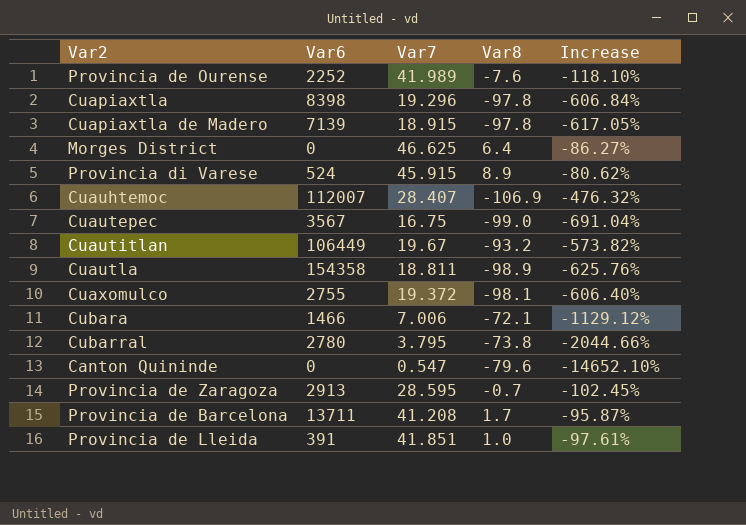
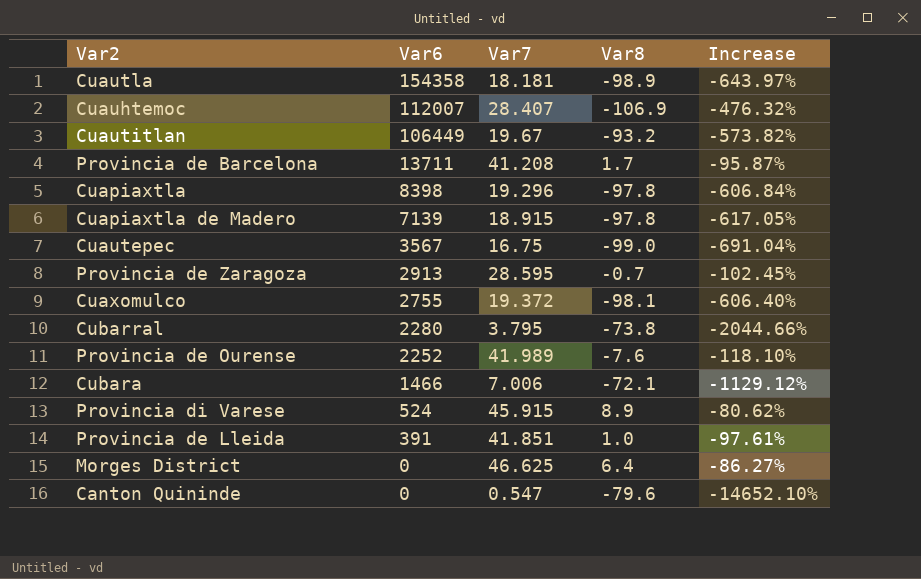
row order: none -> Var6 descending
Cuautla | Var7: 18.811 -> 18.181
Cuautla | Increase: -625.76% -> -643.97%
Cubarral | Var6: 2780 -> 2280

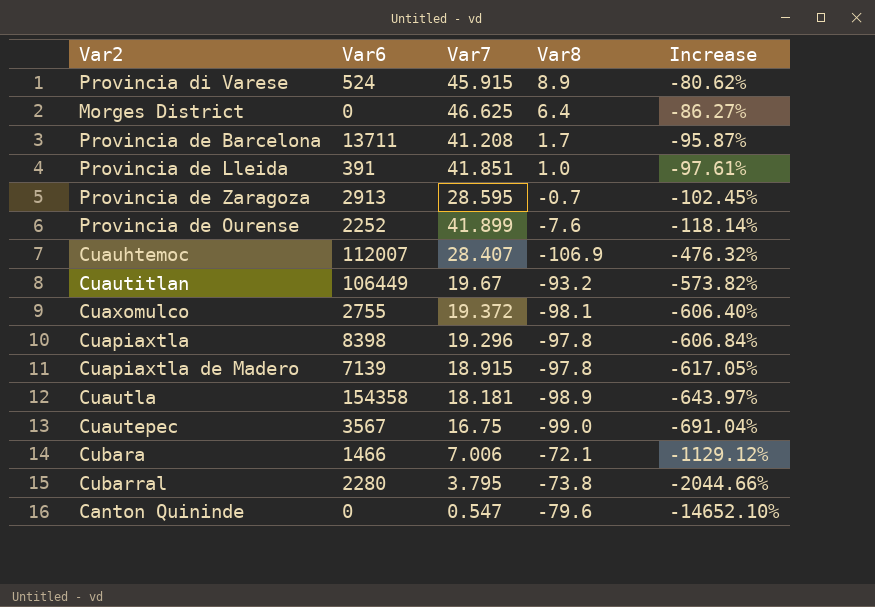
row order: Var6 descending -> Increase descending
Provincia de Ourense | Var7: 41.989 -> 41.899
Provincia de Ourense | Increase: -118.10% -> -118.14%

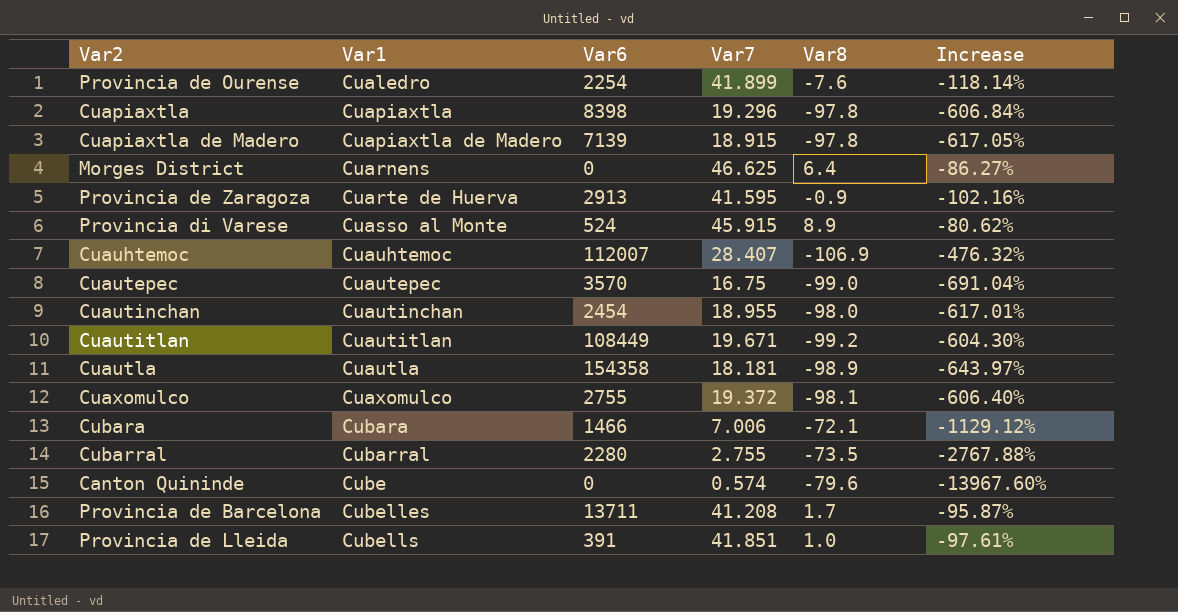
row order: Increase descending -> Var1 ascending
column Var1 | position: none -> 2
Provincia de Ourense | Var6: 2252 -> 2254
Provincia de Zaragoza | Var7: 28.595 -> 41.595
Provincia de Zaragoza | Var8: -0.7 -> -0.9
Provincia de Zaragoza | Increase: -102.45% -> -102.16%
Cuautepec | Var6: 3567 -> 3570
row Cuautinchan: none -> Cuautinchan | 2454 | 18.955 | -98.0 | -617.01%
Cuautitlan | Var6: 106449 -> 108449
Cuautitlan | Var7: 19.67 -> 19.671
Cuautitlan | Var8: -93.2 -> -99.2
Cuautitlan | Increase: -573.82% -> -604.30%
Cubarral | Var7: 3.795 -> 2.755
Cubarral | Var8: -73.8 -> -73.5
Cubarral | Increase: -2044.66% -> -2767.88%
Canton Quininde | Var7: 0.547 -> 0.574
Canton Quininde | Increase: -14652.10% -> -13967.60%

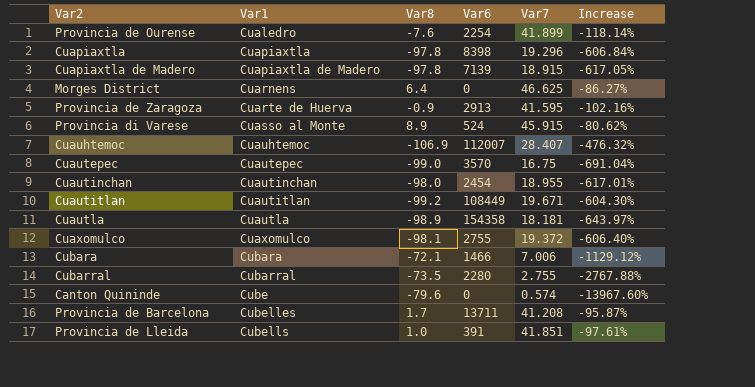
column Var8 | position: 5 -> 3

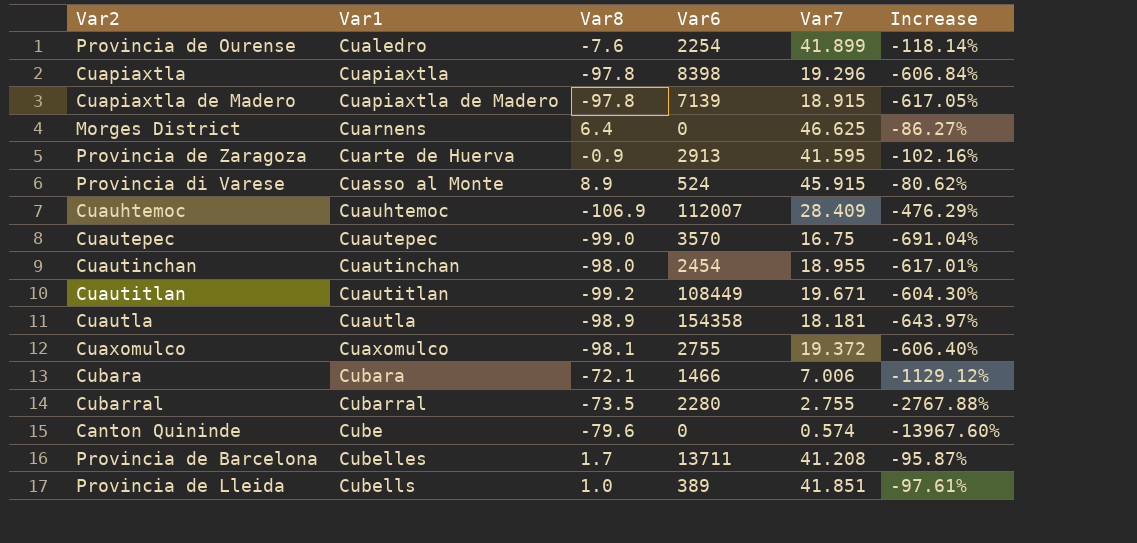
Cuauhtemoc | Var7: 28.407 -> 28.409
Cuauhtemoc | Increase: -476.32% -> -476.29%
Provincia de Lleida | Var6: 391 -> 389

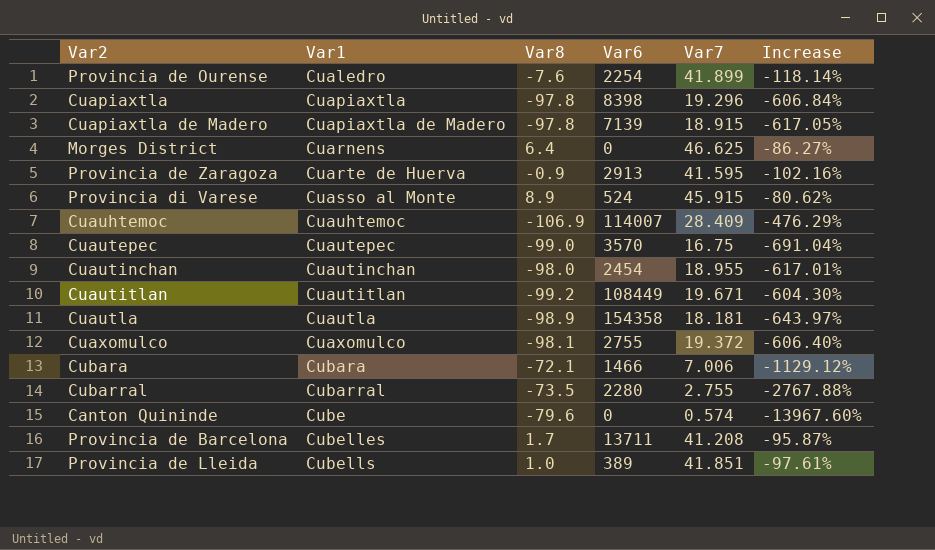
Cuauhtemoc | Var6: 112007 -> 114007

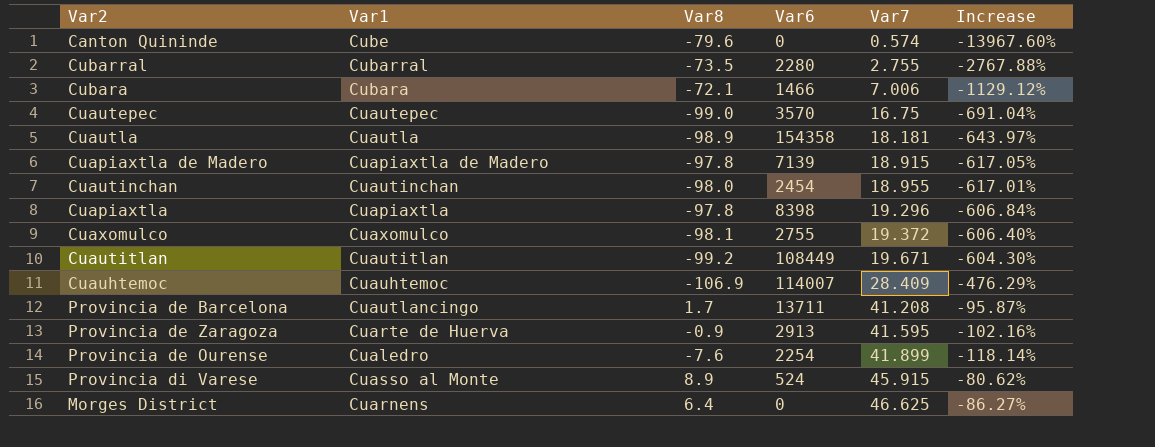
row order: Var1 ascending -> Var7 ascending
row Provincia de Lleida: Cubells | 1.0 | 389 | 41.851 | -97.61% -> none
Provincia de Barcelona | Var1: Cubelles -> Cuautlancingo

